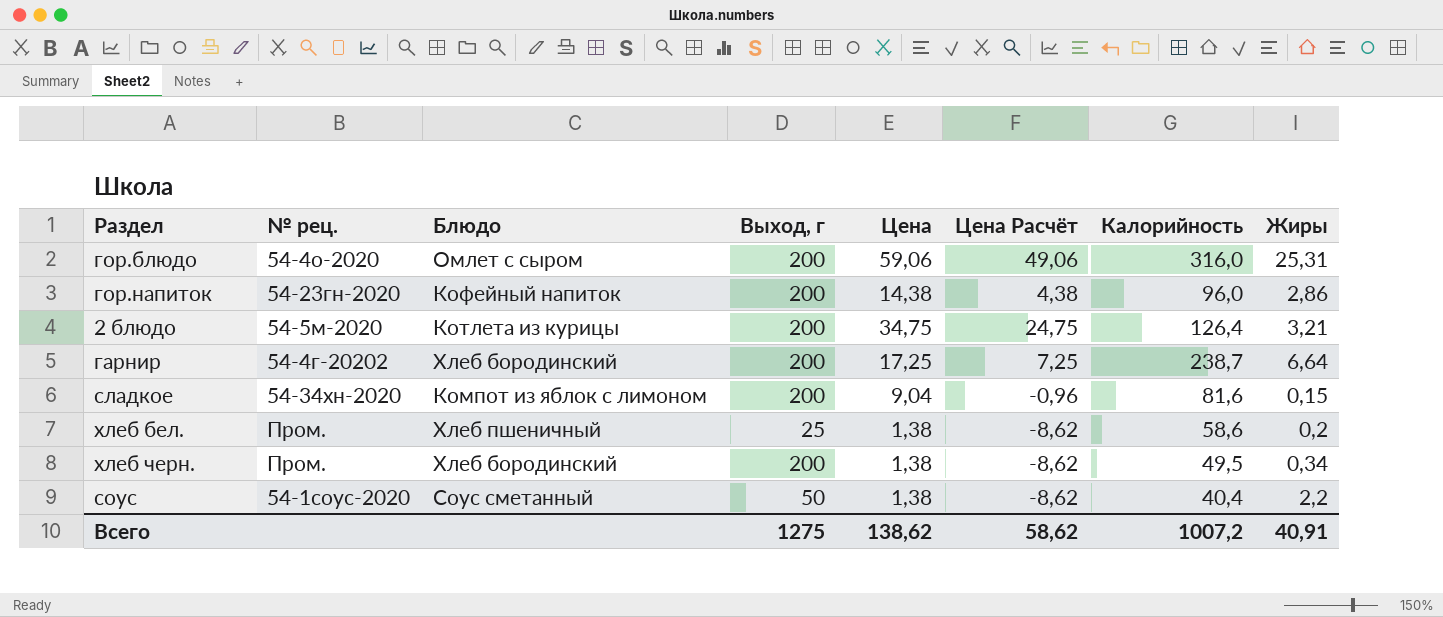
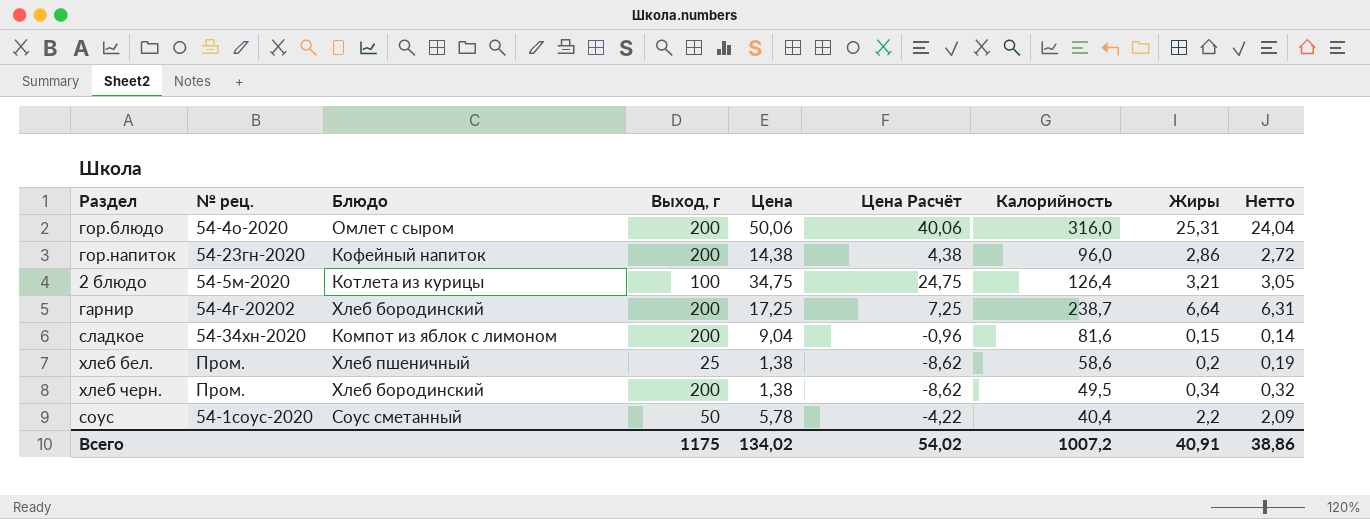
column Нетто | formula: none -> [Жиры] * 0,95
гор.блюдо | Цена: 59,06 -> 50,06
гор.блюдо | Цена Расчёт: 49,06 -> 40,06
2 блюдо | Выход, г: 200 -> 100
соус | Цена: 1,38 -> 5,78
соус | Цена Расчёт: -8,62 -> -4,22
Всего | Выход, г: 1275 -> 1175
Всего | Цена: 138,62 -> 134,02
Всего | Цена Расчёт: 58,62 -> 54,02

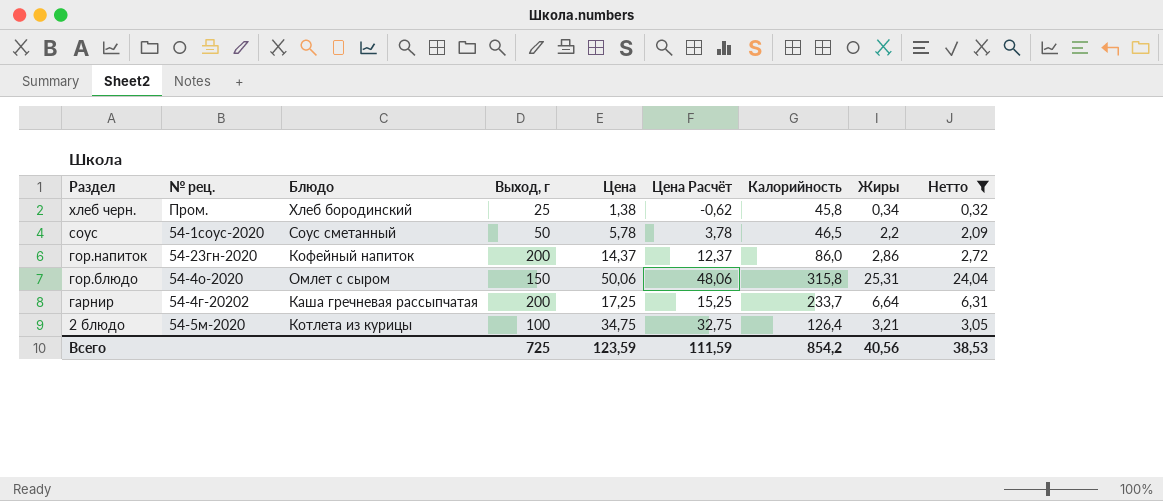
filter: none -> Нетто >= 0,32
row order: none -> Раздел descending
column Цена Расчёт | formula: [Цена] - 10 -> [Цена] - 2
хлеб черн. | Выход, г: 200 -> 25
хлеб черн. | Калорийность: 49,5 -> 45,8
соус | Калорийность: 40,4 -> 46,5
гор.напиток | Цена: 14,38 -> 14,37
гор.напиток | Калорийность: 96,0 -> 86,0
гор.блюдо | Выход, г: 200 -> 150
гор.блюдо | Калорийность: 316,0 -> 315,8
гарнир | Блюдо: Хлеб бородинский -> Каша гречневая рассыпчатая
гарнир | Калорийность: 238,7 -> 233,7
Всего | Выход, г: 1175 -> 725
Всего | Цена: 134,02 -> 123,59
Всего | Цена Расчёт: 54,02 -> 111,59
Всего | Калорийность: 1007,2 -> 854,2
Всего | Жиры: 40,91 -> 40,56
Всего | Нетто: 38,86 -> 38,53

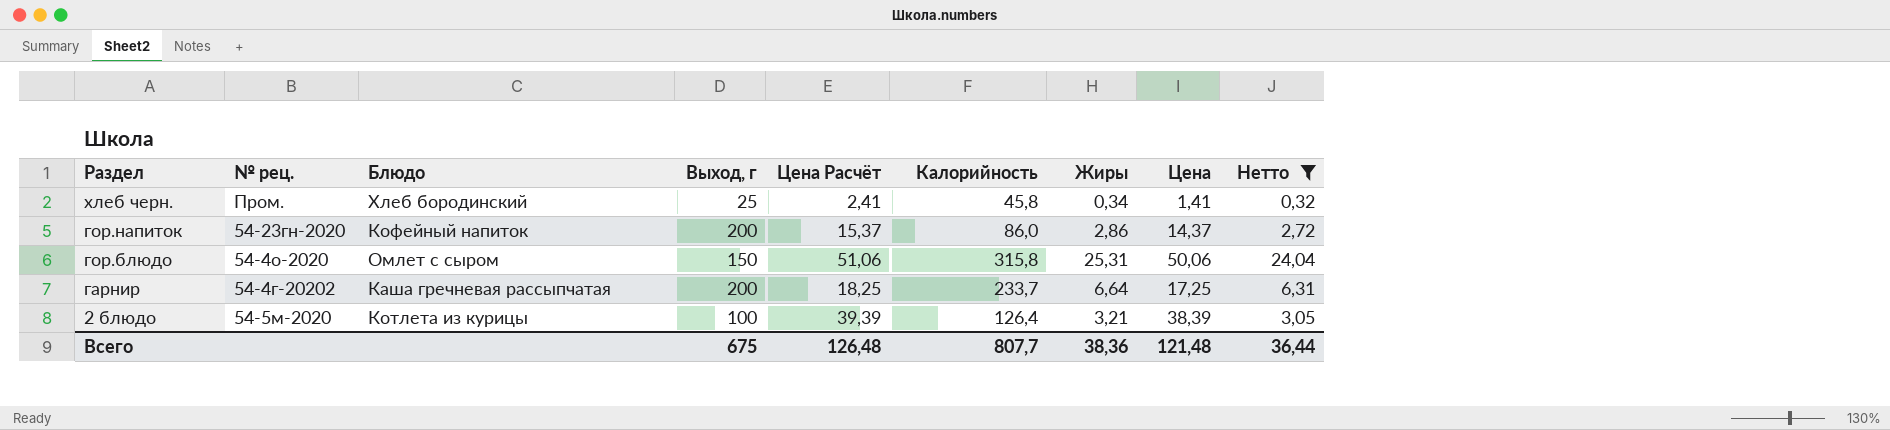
column Цена Расчёт | formula: [Цена] - 2 -> [Цена] + 1
column Цена | position: 5 -> 8
row соус: 54-1соус-2020 | Соус сметанный | 50 | 5,78 | 3,78 | 46,5 | 2,2 | 2,09 -> none
хлеб черн. | Цена: 1,38 -> 1,41
2 блюдо | Цена: 34,75 -> 38,39
Всего | Выход, г: 725 -> 675
Всего | Цена Расчёт: 111,59 -> 126,48
Всего | Калорийность: 854,2 -> 807,7
Всего | Жиры: 40,56 -> 38,36
Всего | Цена: 123,59 -> 121,48
Всего | Нетто: 38,53 -> 36,44

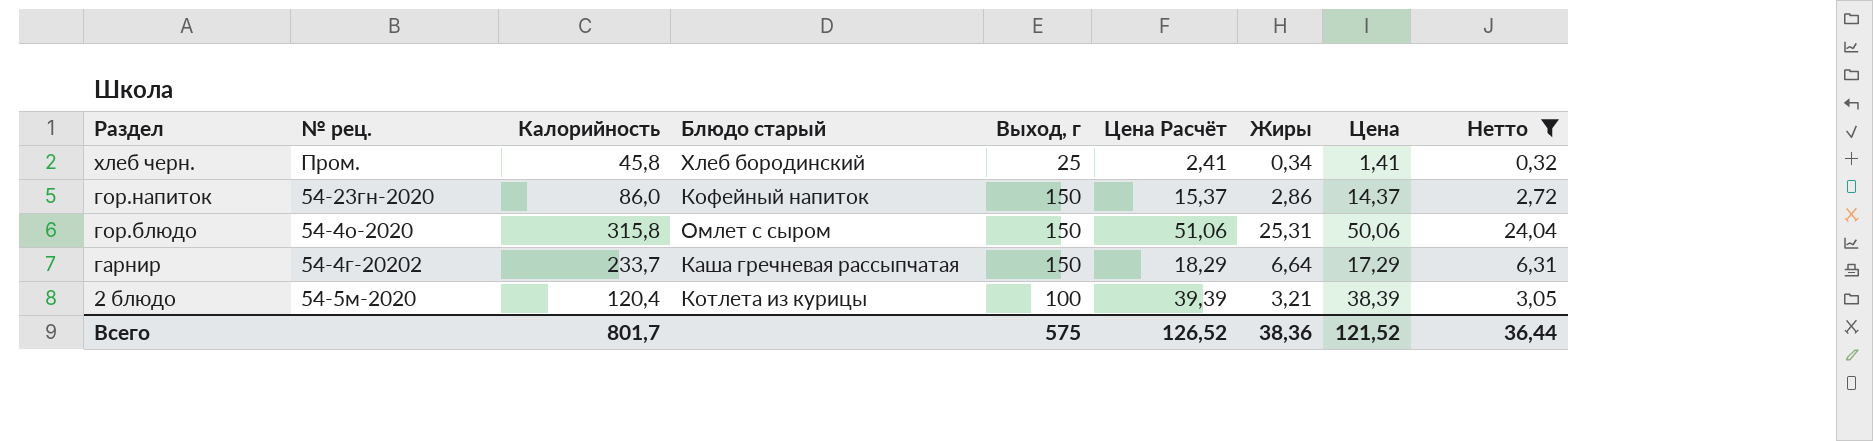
column Калорийность | position: 6 -> 3
column name: Блюдо -> Блюдо старый
гор.напиток | Выход, г: 200 -> 150
гарнир | Выход, г: 200 -> 150
гарнир | Цена Расчёт: 18,25 -> 18,29
гарнир | Цена: 17,25 -> 17,29
2 блюдо | Калорийность: 126,4 -> 120,4
Всего | Калорийность: 807,7 -> 801,7
Всего | Выход, г: 675 -> 575
Всего | Цена Расчёт: 126,48 -> 126,52
Всего | Цена: 121,48 -> 121,52

